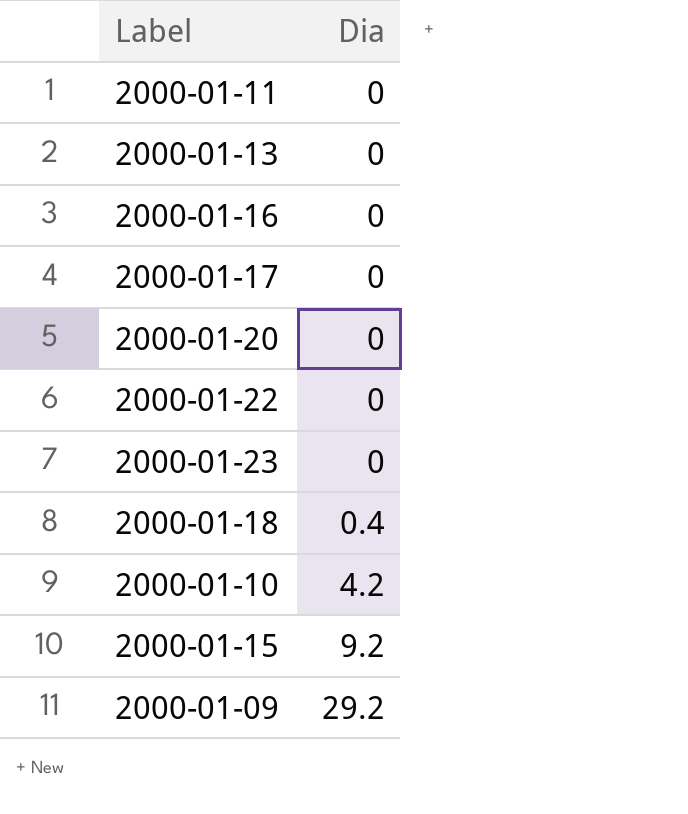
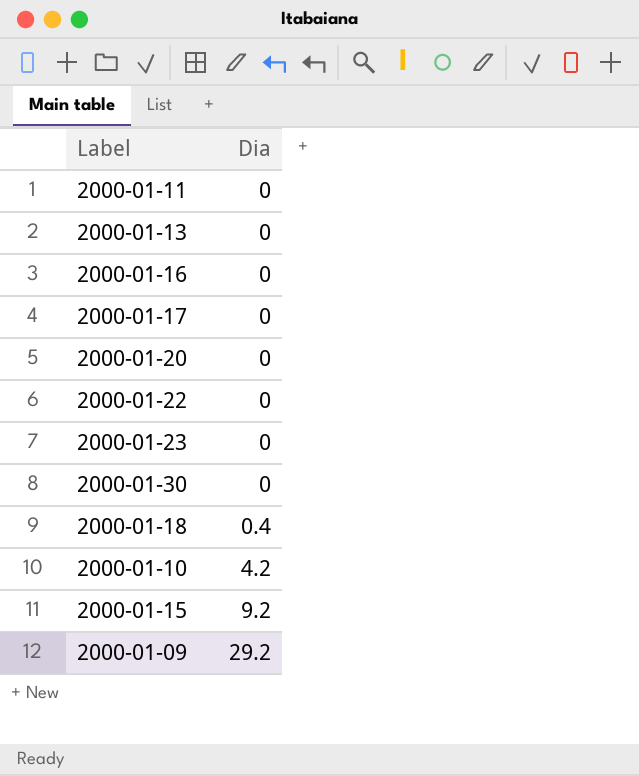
row 2000-01-30: none -> 0

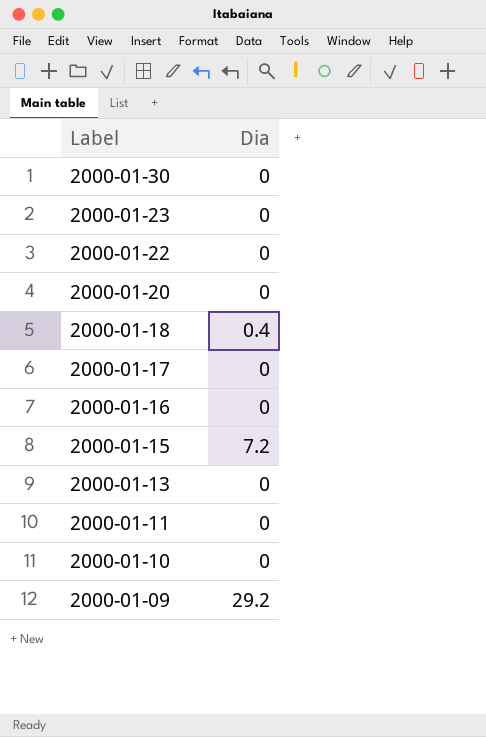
row order: Dia ascending -> Label descending
2000-01-15 | Dia: 9.2 -> 7.2
2000-01-10 | Dia: 4.2 -> 0

